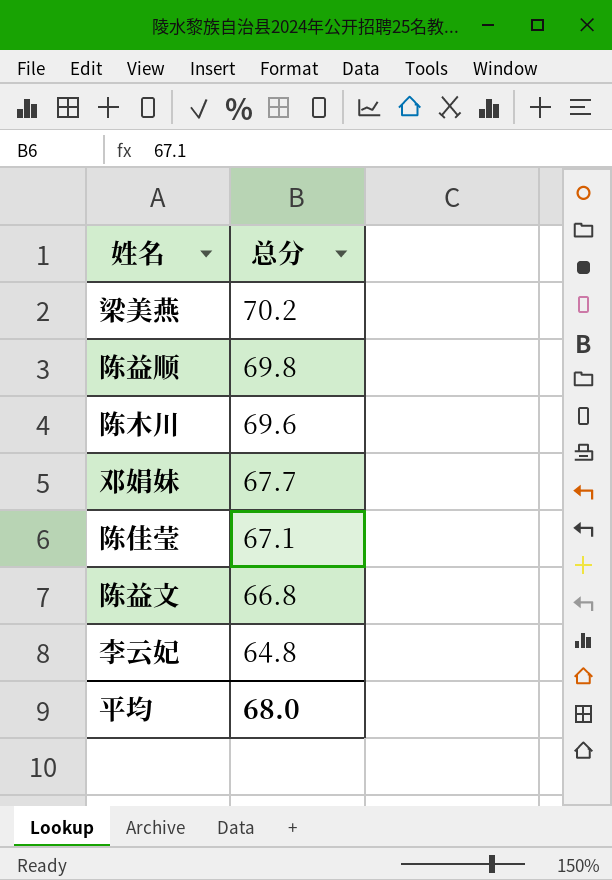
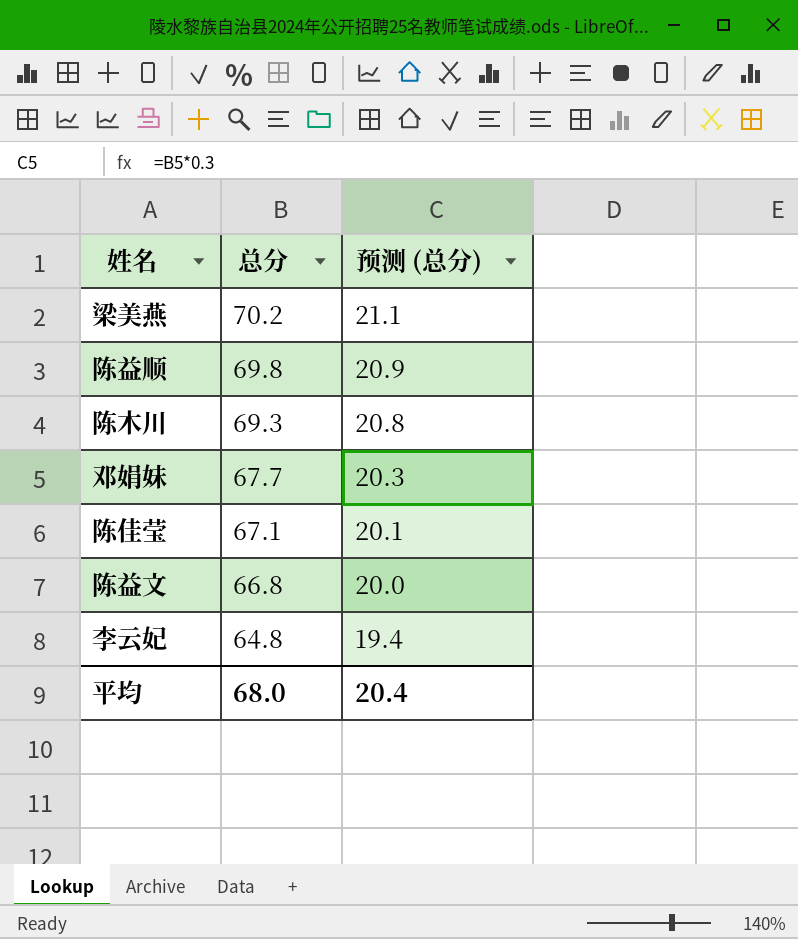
column 预测 (总分) | formula: none -> [总分] * 0.3
陈木川 | 总分: 69.6 -> 69.3

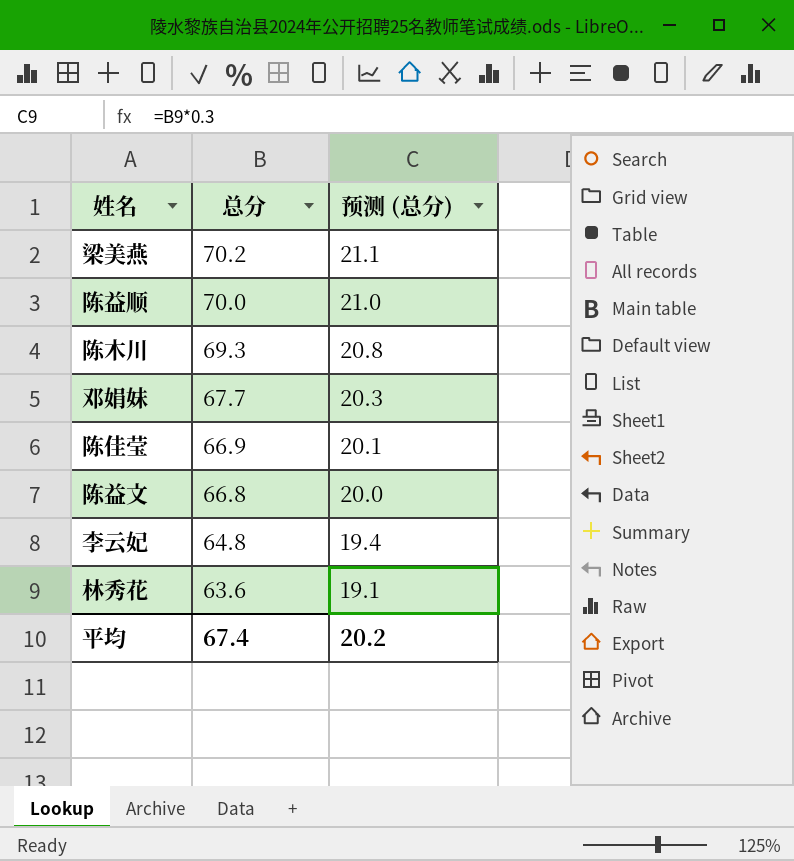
陈益顺 | 总分: 69.8 -> 70.0
陈益顺 | 预测 (总分): 20.9 -> 21.0
陈佳莹 | 总分: 67.1 -> 66.9
row 林秀花: none -> 63.6 | 19.1
平均 | 总分: 68.0 -> 67.4
平均 | 预测 (总分): 20.4 -> 20.2

